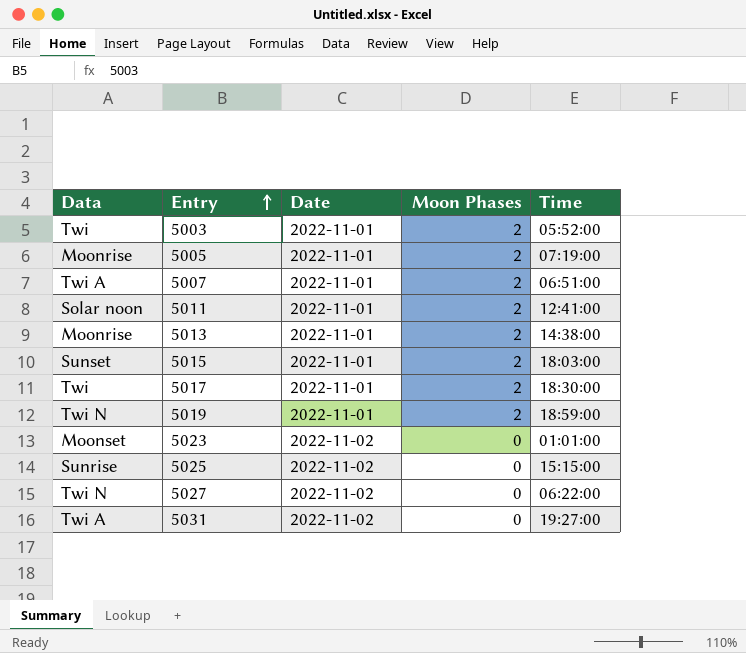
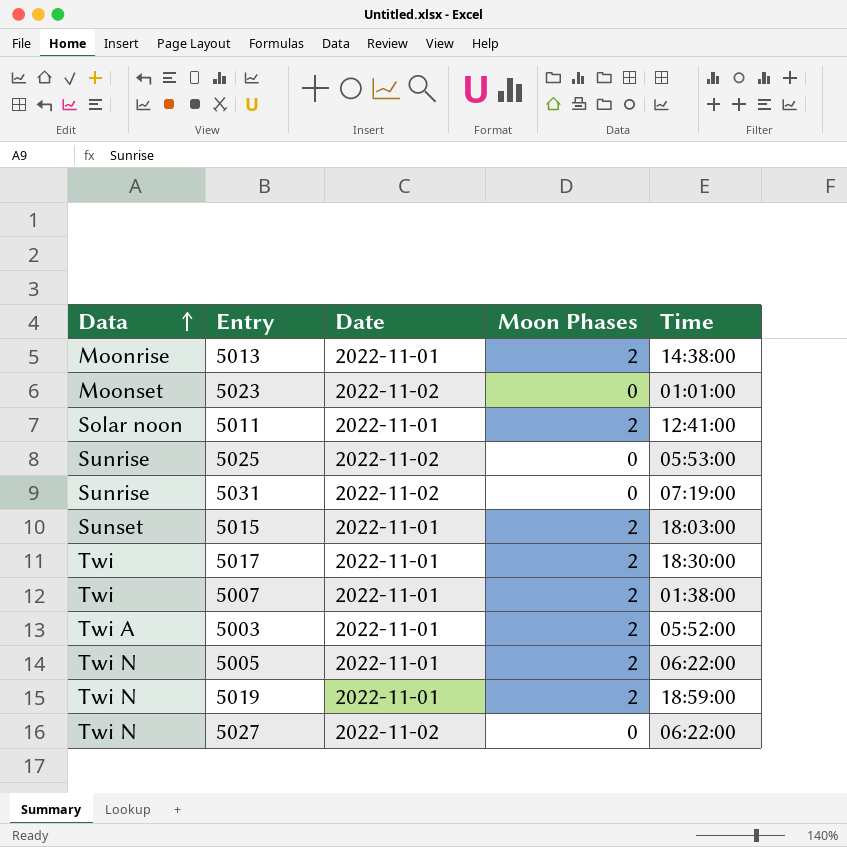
row order: Entry ascending -> Data ascending
5025 | Time: 15:15:00 -> 05:53:00
5031 | Data: Twi A -> Sunrise
5031 | Time: 19:27:00 -> 07:19:00
5007 | Data: Twi A -> Twi
5007 | Time: 06:51:00 -> 01:38:00
5003 | Data: Twi -> Twi A
5005 | Data: Moonrise -> Twi N
5005 | Time: 07:19:00 -> 06:22:00

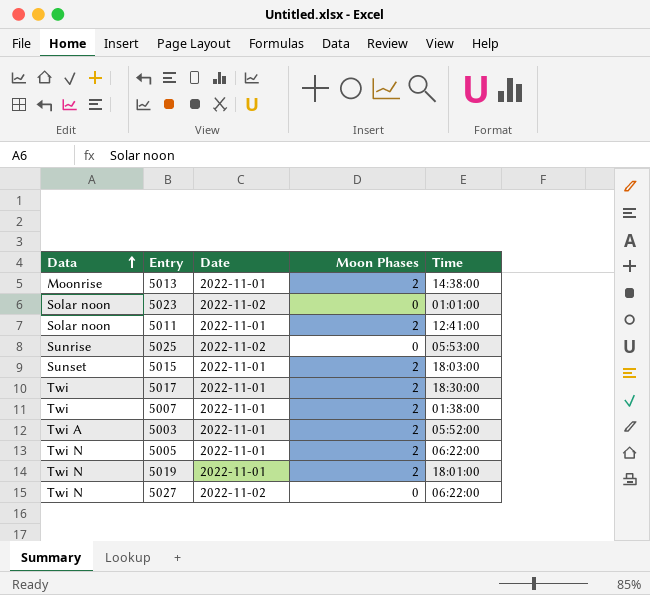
row 5031: Sunrise | 2022-11-02 | 0 | 07:19:00 -> none
5023 | Data: Moonset -> Solar noon
5019 | Time: 18:59:00 -> 18:01:00

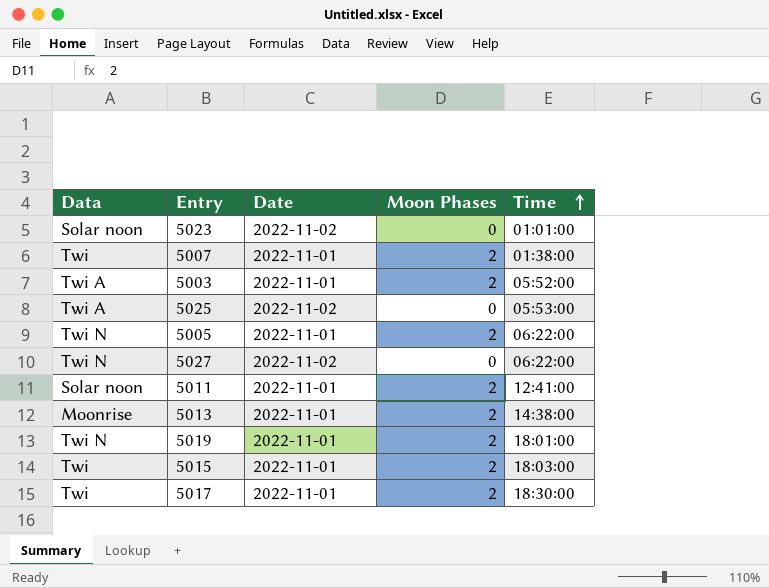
row order: Data ascending -> Time ascending
5025 | Data: Sunrise -> Twi A
5015 | Data: Sunset -> Twi

